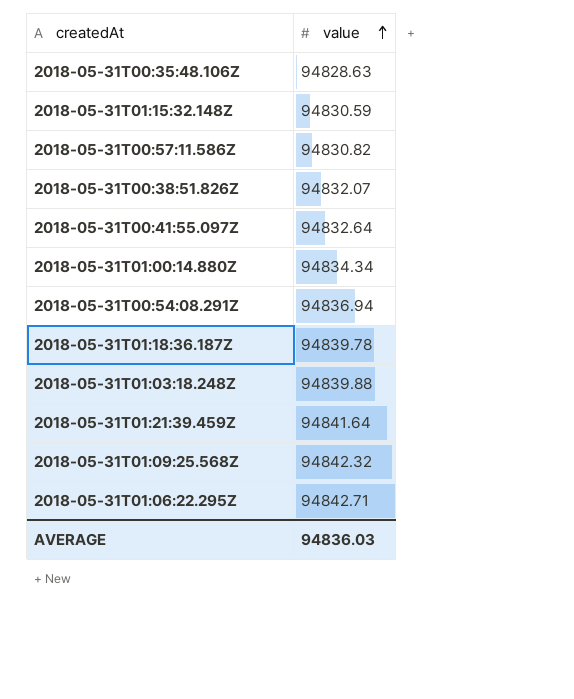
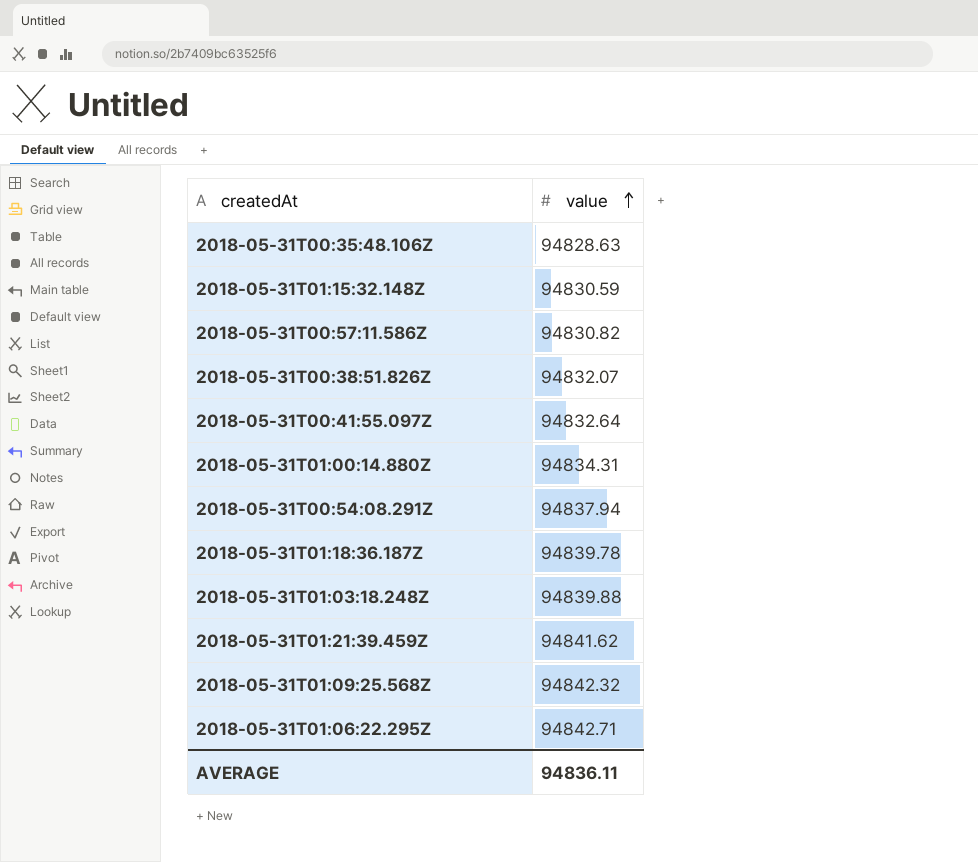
2018-05-31T01:00:14.880Z | value: 94834.34 -> 94834.31
2018-05-31T00:54:08.291Z | value: 94836.94 -> 94837.94
2018-05-31T01:21:39.459Z | value: 94841.64 -> 94841.62
AVERAGE | value: 94836.03 -> 94836.11

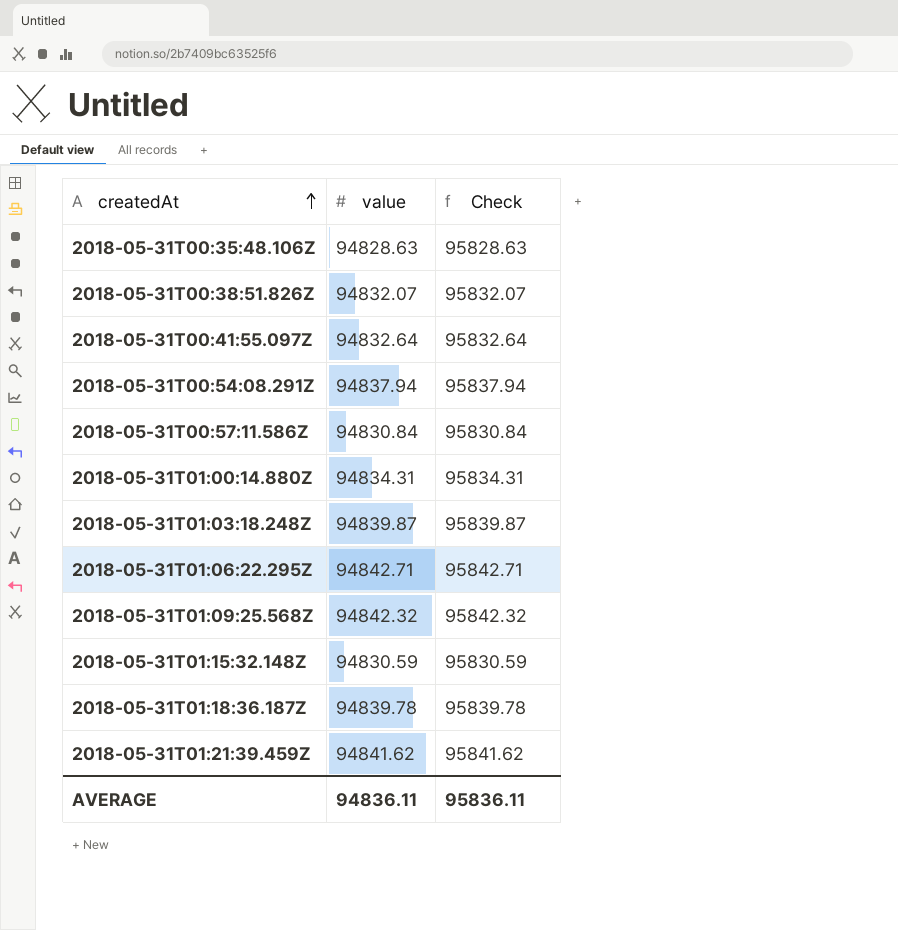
row order: value ascending -> createdAt ascending
column Check | formula: none -> [value] + 1000
2018-05-31T00:57:11.586Z | value: 94830.82 -> 94830.84
2018-05-31T01:03:18.248Z | value: 94839.88 -> 94839.87

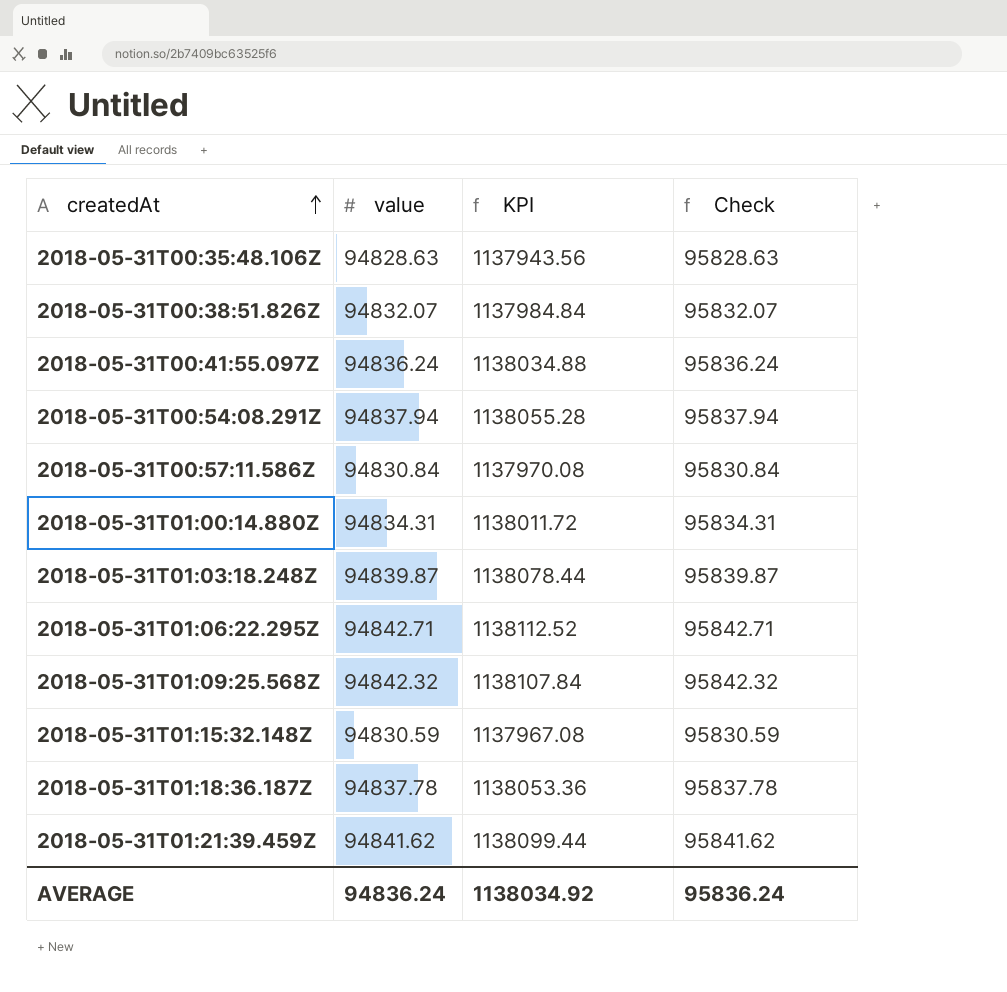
column KPI | formula: none -> [value] * 12
2018-05-31T00:41:55.097Z | value: 94832.64 -> 94836.24
2018-05-31T00:41:55.097Z | Check: 95832.64 -> 95836.24
2018-05-31T01:18:36.187Z | value: 94839.78 -> 94837.78
2018-05-31T01:18:36.187Z | Check: 95839.78 -> 95837.78
AVERAGE | value: 94836.11 -> 94836.24
AVERAGE | Check: 95836.11 -> 95836.24

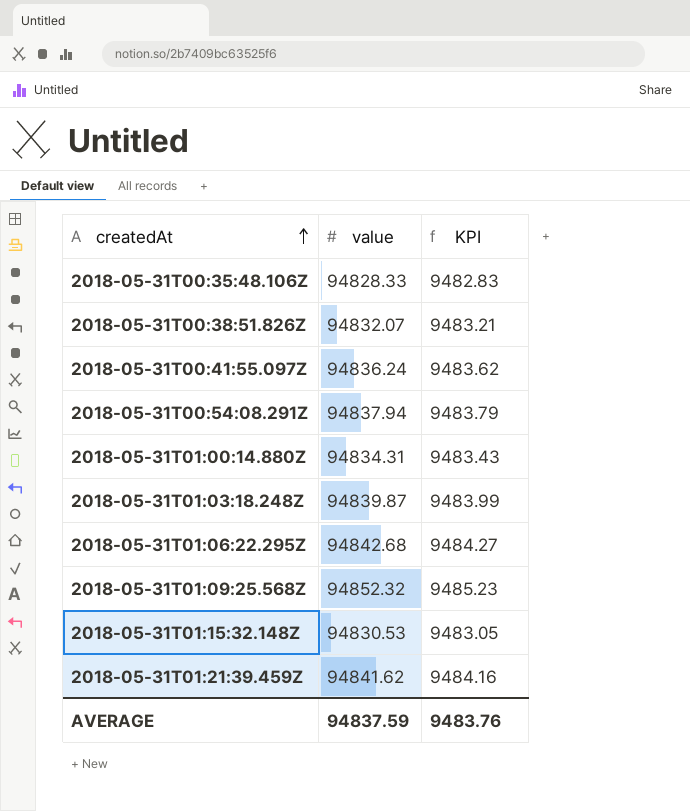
column Check | formula: [value] + 1000 -> none
column KPI | formula: [value] * 12 -> [value] * 0.1
row 2018-05-31T00:57:11.586Z: 94830.84 | 1137970.08 | 95830.84 -> none
row 2018-05-31T01:18:36.187Z: 94837.78 | 1138053.36 | 95837.78 -> none
2018-05-31T00:35:48.106Z | value: 94828.63 -> 94828.33
2018-05-31T01:06:22.295Z | value: 94842.71 -> 94842.68
2018-05-31T01:09:25.568Z | value: 94842.32 -> 94852.32
2018-05-31T01:15:32.148Z | value: 94830.59 -> 94830.53
AVERAGE | value: 94836.24 -> 94837.59
AVERAGE | KPI: 1138034.92 -> 9483.76

